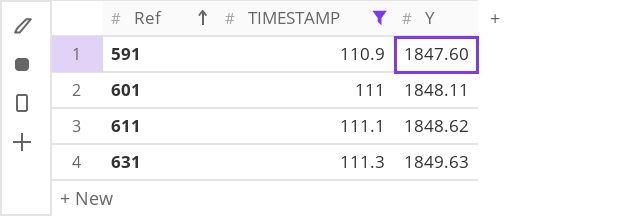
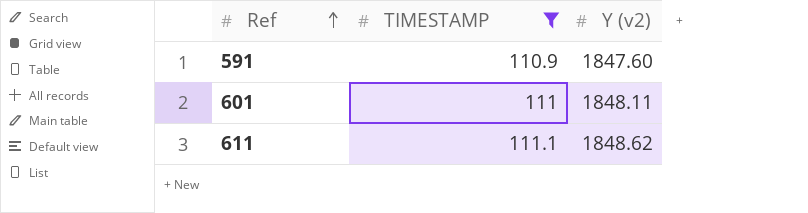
column name: Y -> Y (v2)
row 631: 111.3 | 1849.63 -> none

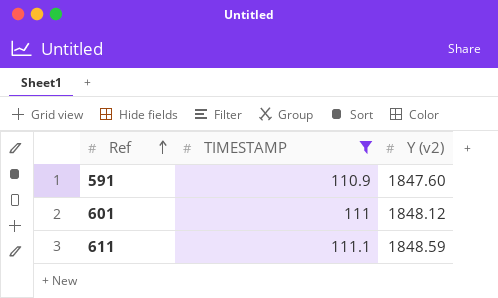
601 | Y (v2): 1848.11 -> 1848.12
611 | Y (v2): 1848.62 -> 1848.59

